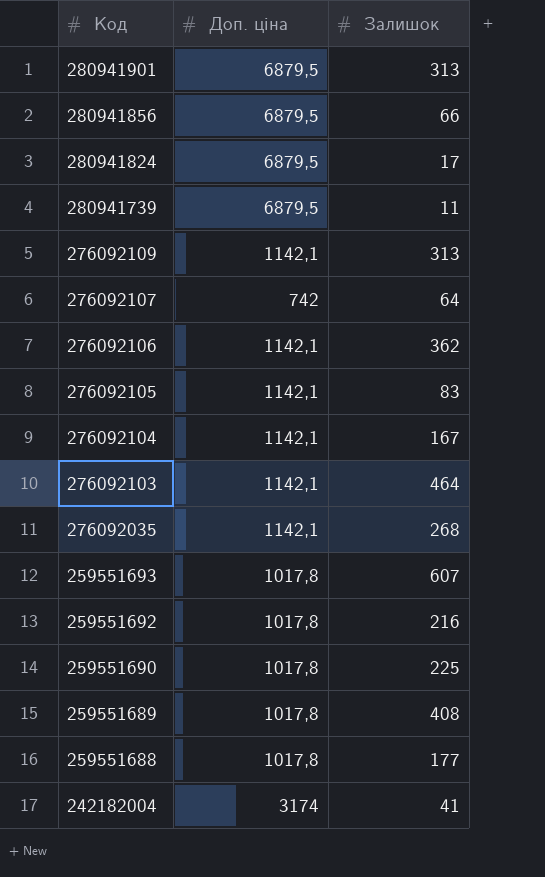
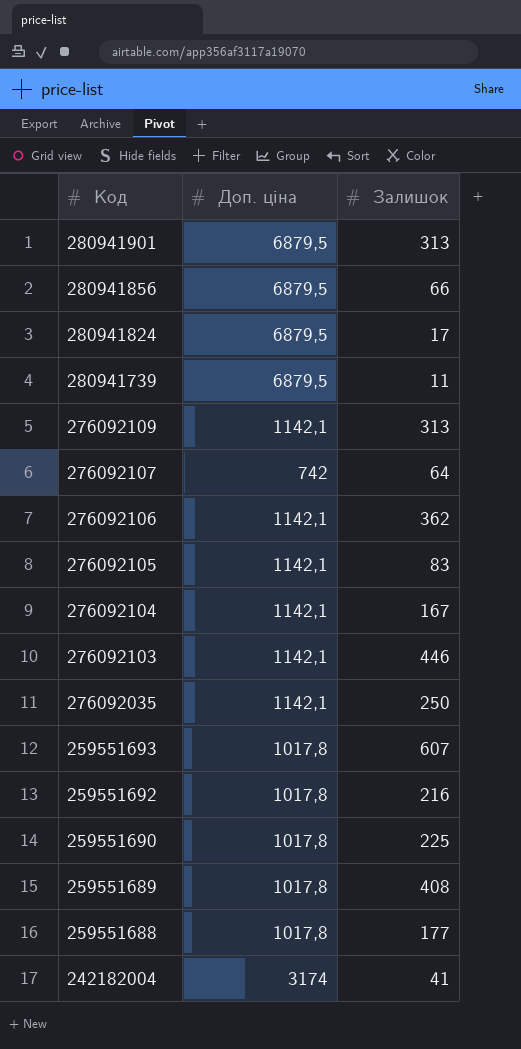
276092103 | Залишок: 464 -> 446
276092035 | Залишок: 268 -> 250

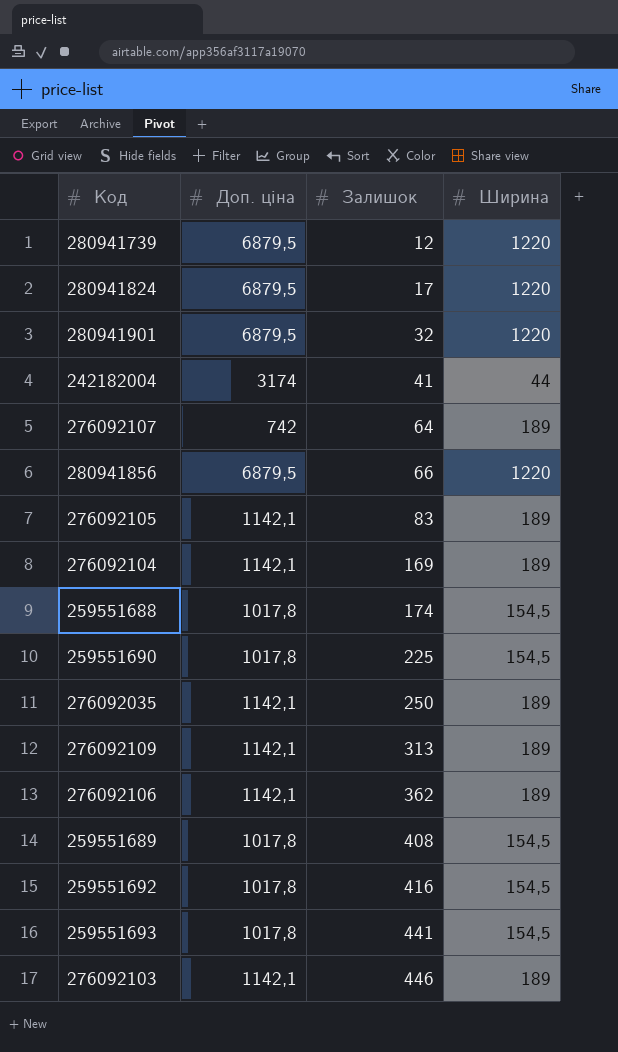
row order: Код descending -> Залишок ascending
column Ширина | position: none -> 4
280941739 | Залишок: 11 -> 12
280941901 | Залишок: 313 -> 32
276092104 | Залишок: 167 -> 169
259551688 | Залишок: 177 -> 174
259551692 | Залишок: 216 -> 416
259551693 | Залишок: 607 -> 441

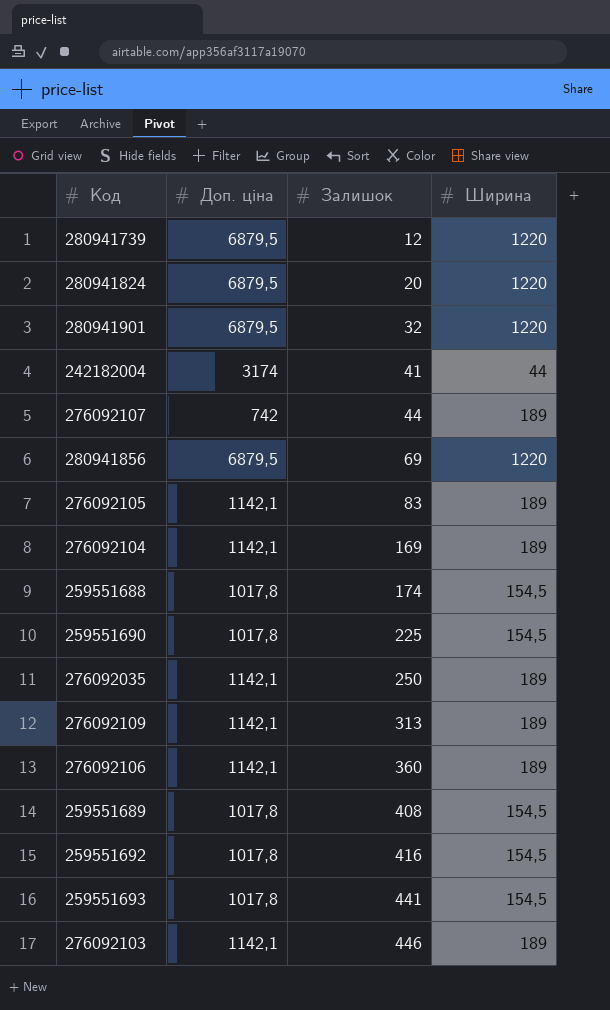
280941824 | Залишок: 17 -> 20
276092107 | Залишок: 64 -> 44
280941856 | Залишок: 66 -> 69
276092106 | Залишок: 362 -> 360

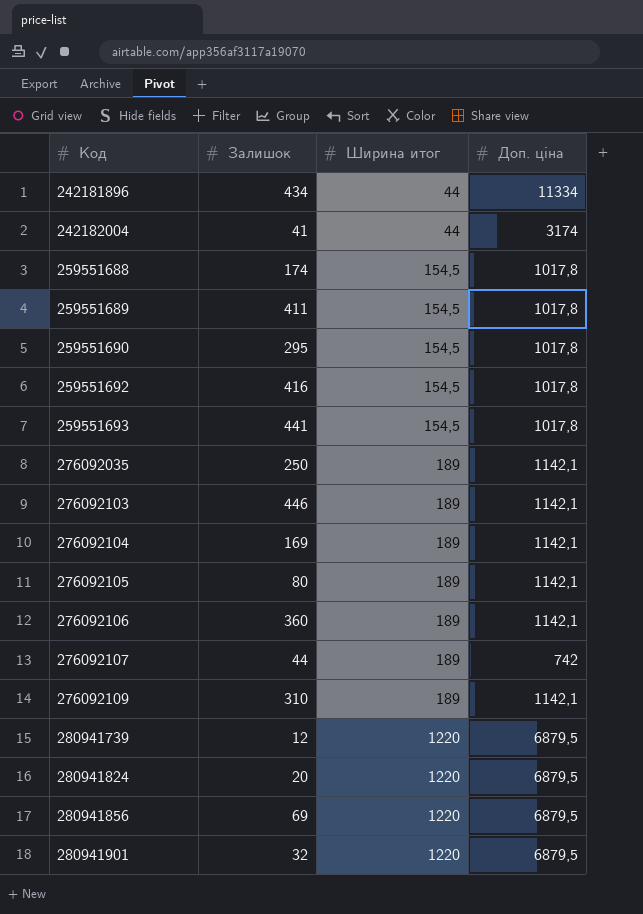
row order: Залишок ascending -> Код ascending
column name: Ширина -> Ширина итог
column Доп. ціна | position: 2 -> 4
row 242181896: none -> 434 | 44 | 11334
259551689 | Залишок: 408 -> 411
259551690 | Залишок: 225 -> 295
276092105 | Залишок: 83 -> 80
276092109 | Залишок: 313 -> 310

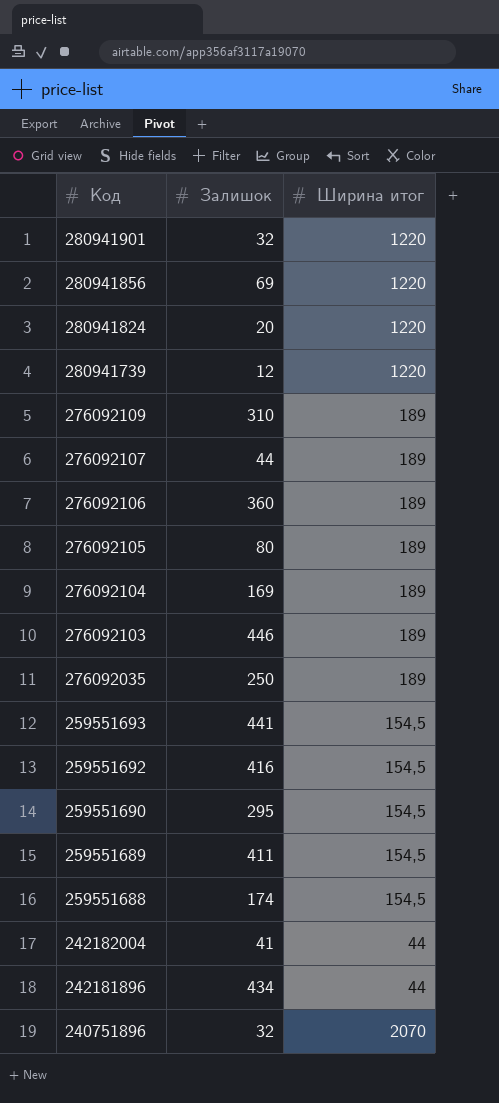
row order: Код ascending -> Код descending
column Доп. ціна | position: 4 -> none
row 240751896: none -> 32 | 2070

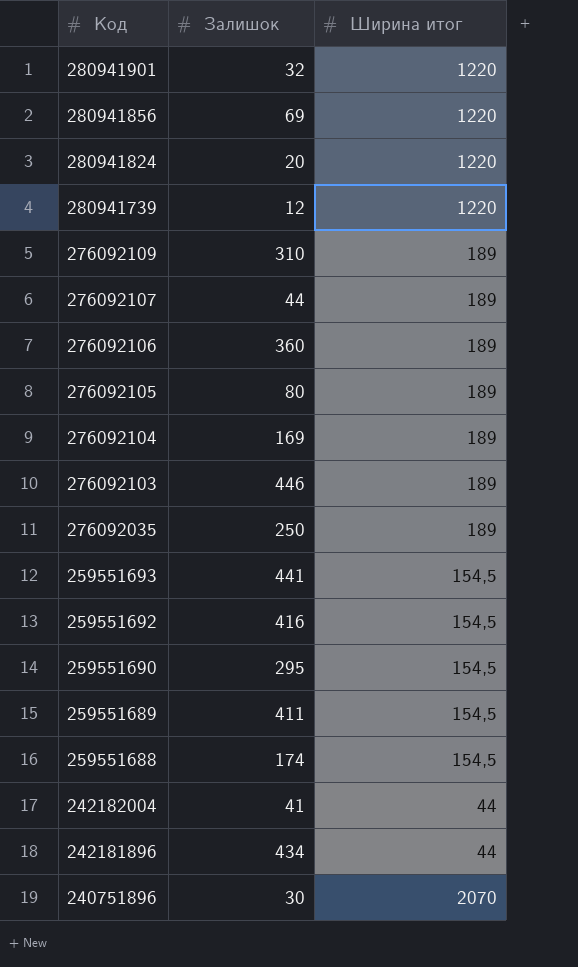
240751896 | Залишок: 32 -> 30

